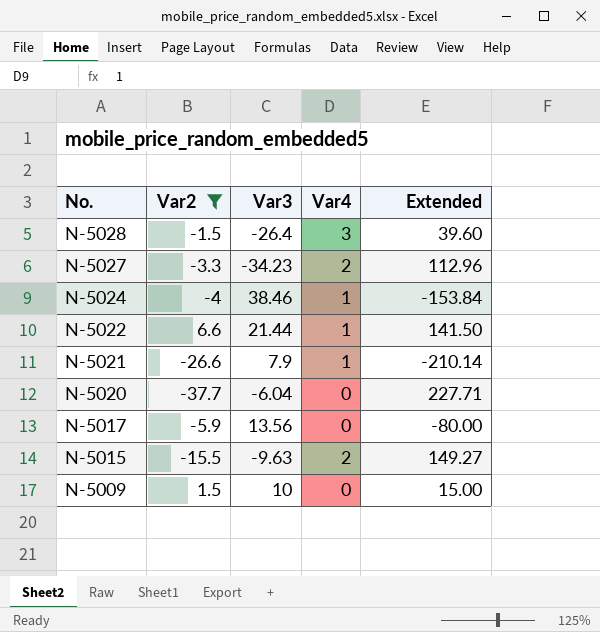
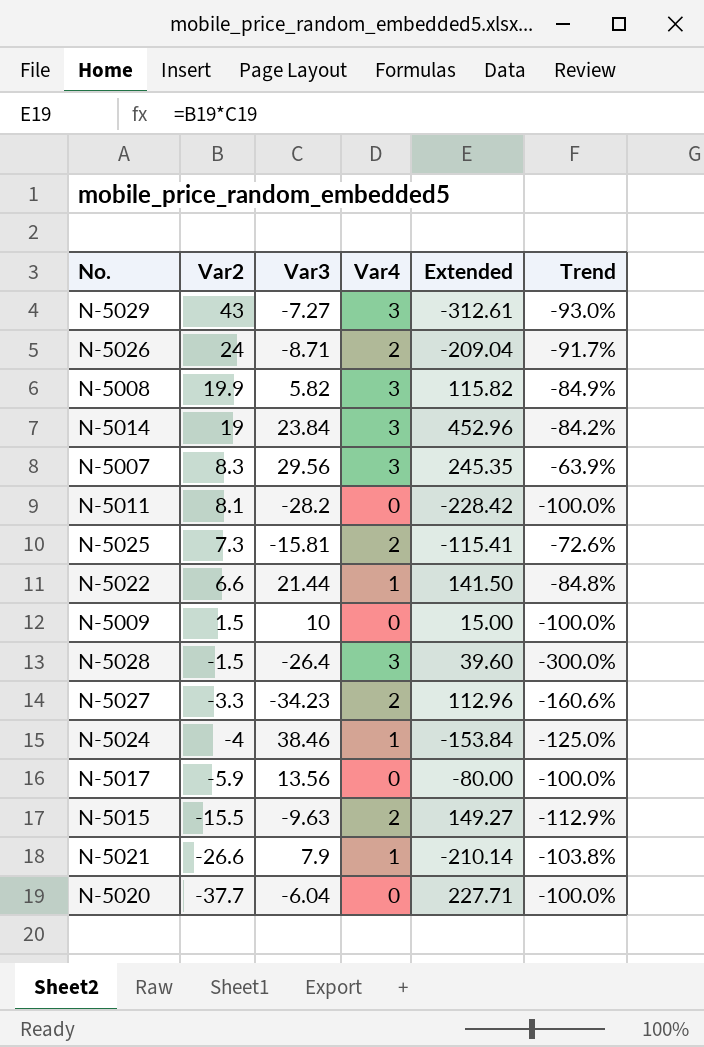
filter: Var2 <= 6.6 -> none
row order: No. descending -> Var2 descending
column Trend | formula: none -> ([Var4] - [Var2]) / [Var2]

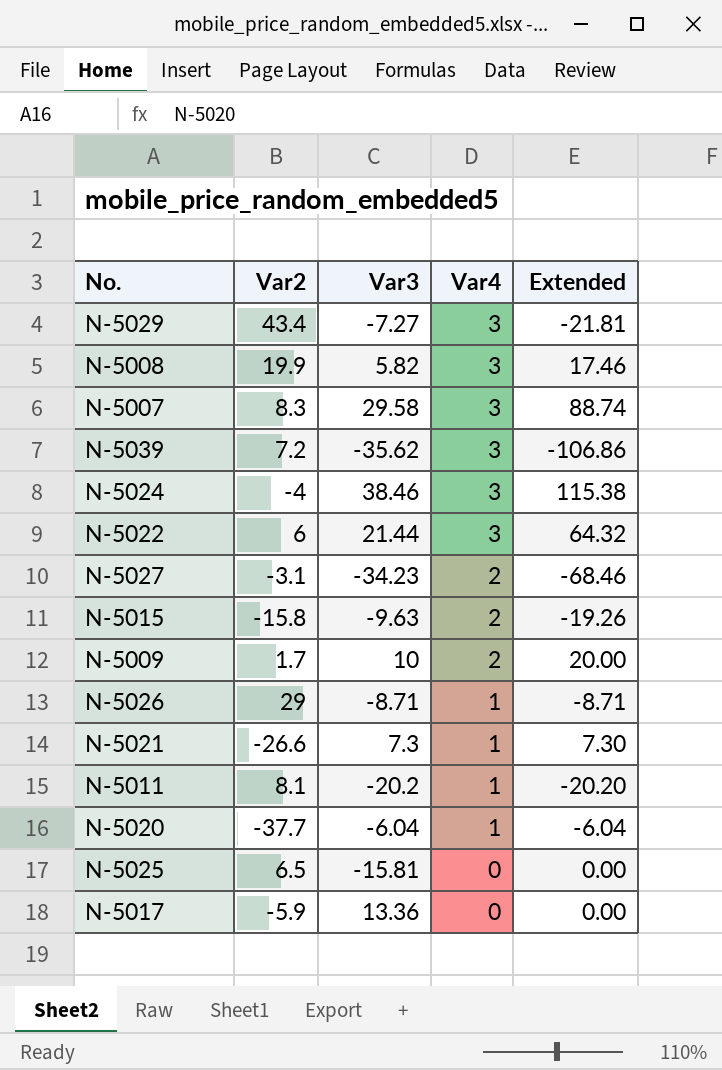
row order: Var2 descending -> Var4 descending
column Trend | formula: ([Var4] - [Var2]) / [Var2] -> none
column Extended | formula: [Var2] * [Var3] -> [Var3] * [Var4]
row N-5014: 19 | 23.84 | 3 | 452.96 | -84.2% -> none
row N-5028: -1.5 | -26.4 | 3 | 39.60 | -300.0% -> none
N-5029 | Var2: 43 -> 43.4
N-5007 | Var3: 29.56 -> 29.58
row N-5039: none -> 7.2 | -35.62 | 3 | -106.86
N-5024 | Var4: 1 -> 3
N-5022 | Var2: 6.6 -> 6
N-5022 | Var4: 1 -> 3
N-5027 | Var2: -3.3 -> -3.1
N-5015 | Var2: -15.5 -> -15.8
N-5009 | Var2: 1.5 -> 1.7
N-5009 | Var4: 0 -> 2
N-5026 | Var2: 24 -> 29
N-5026 | Var4: 2 -> 1
N-5021 | Var3: 7.9 -> 7.3
N-5011 | Var3: -28.2 -> -20.2
N-5011 | Var4: 0 -> 1
N-5020 | Var4: 0 -> 1
N-5025 | Var2: 7.3 -> 6.5
N-5025 | Var4: 2 -> 0
N-5017 | Var3: 13.56 -> 13.36

